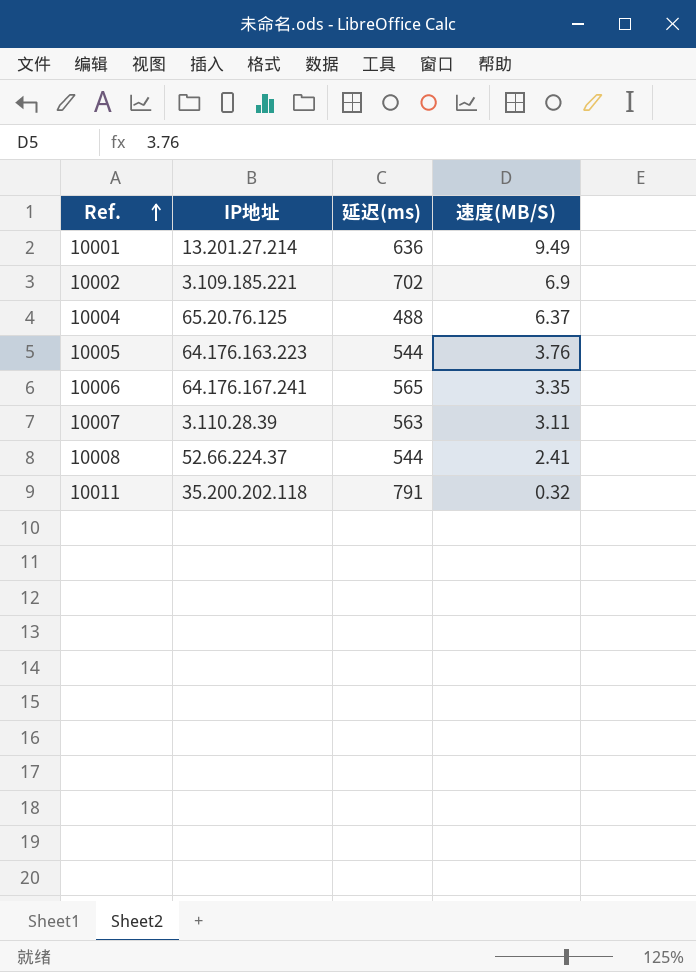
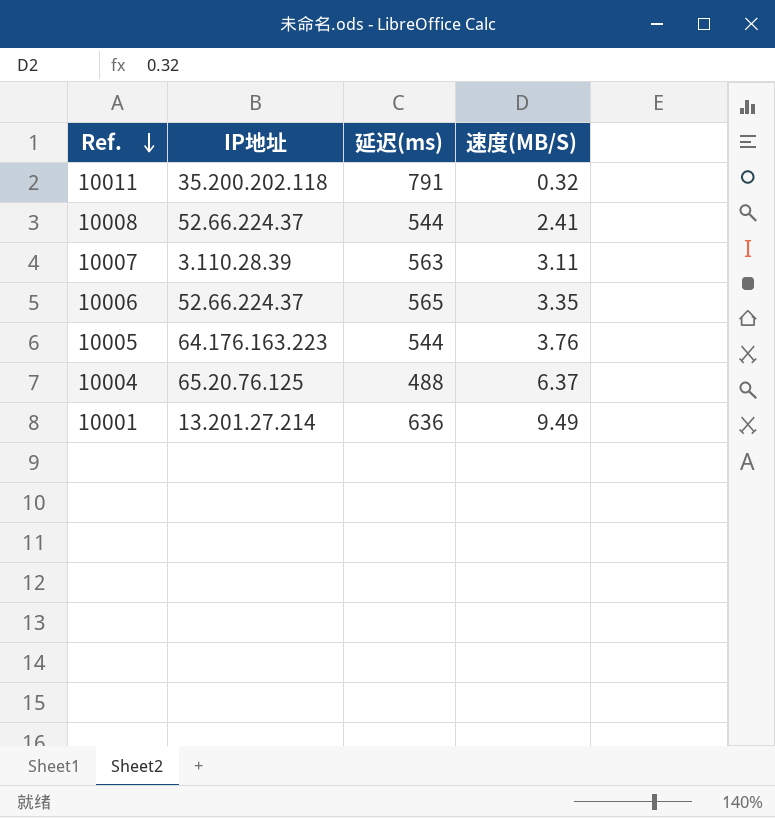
row order: Ref. ascending -> Ref. descending
row 10002: 3.109.185.221 | 702 | 6.9 -> none
10006 | IP地址: 64.176.167.241 -> 52.66.224.37

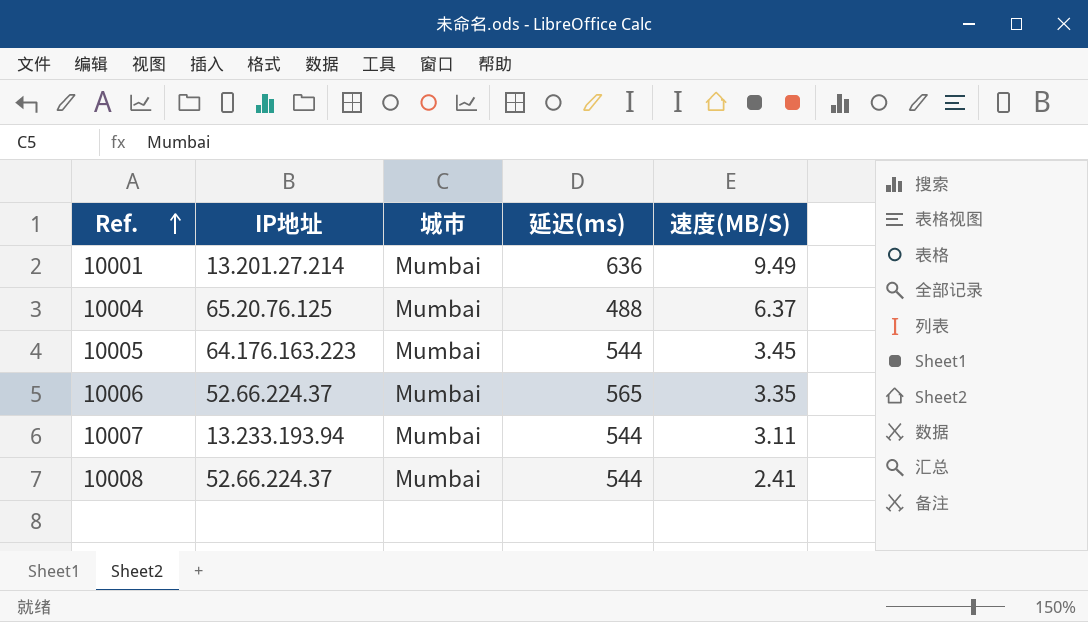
row order: Ref. descending -> Ref. ascending
column 城市 | position: none -> 3
row 10011: 35.200.202.118 | 791 | 0.32 -> none
10005 | 速度(MB/S): 3.76 -> 3.45
10007 | IP地址: 3.110.28.39 -> 13.233.193.94
10007 | 延迟(ms): 563 -> 544

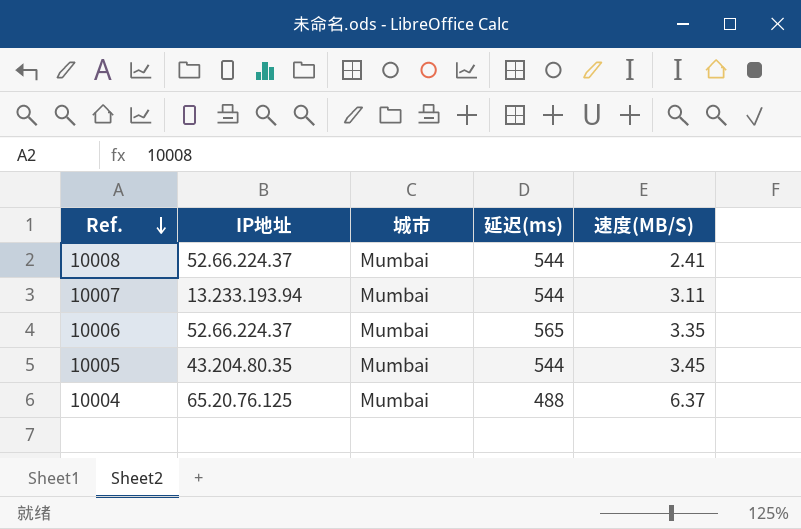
row order: Ref. ascending -> Ref. descending
row 10001: 13.201.27.214 | Mumbai | 636 | 9.49 -> none
10005 | IP地址: 64.176.163.223 -> 43.204.80.35

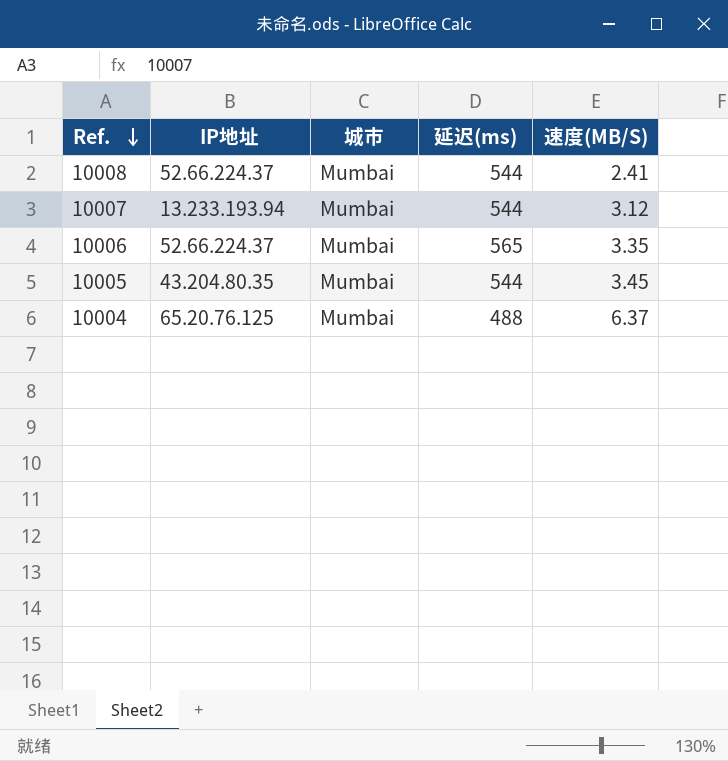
10007 | 速度(MB/S): 3.11 -> 3.12

